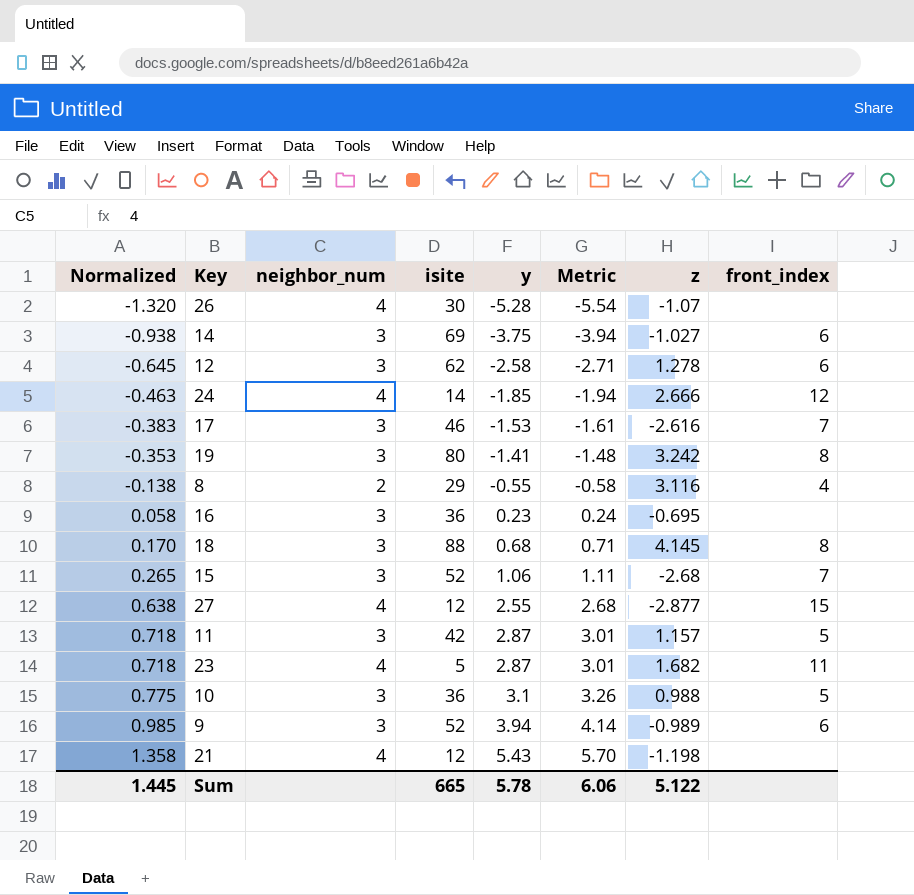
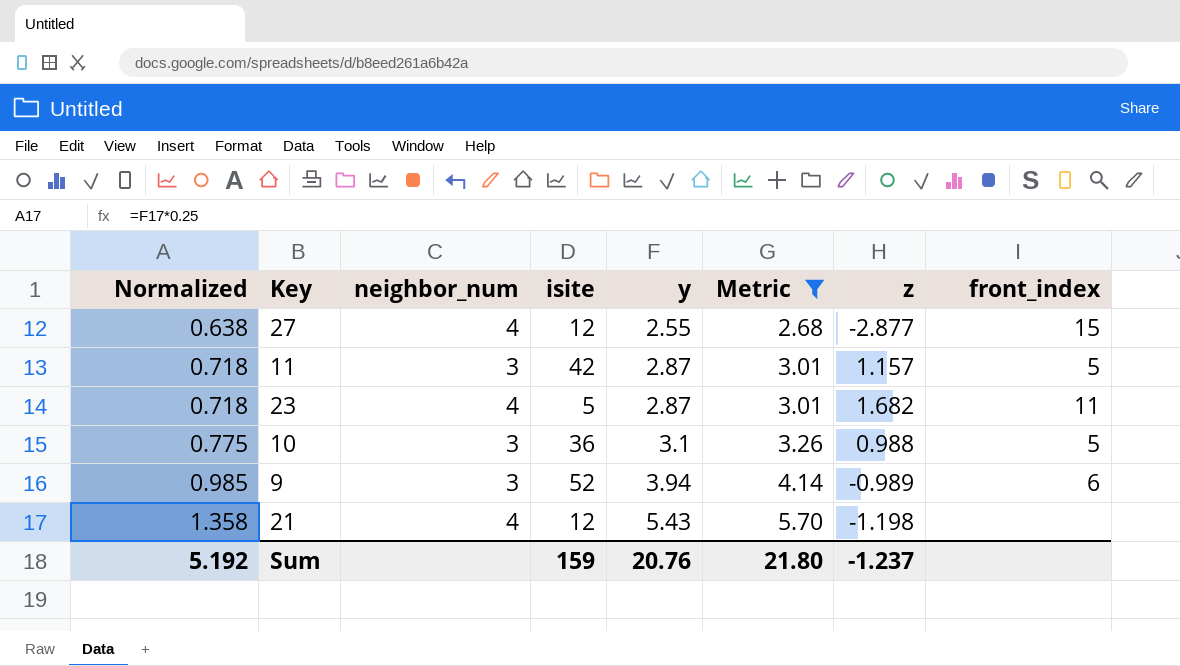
filter: none -> Metric >= 2.68
Sum | Normalized: 1.445 -> 5.192
Sum | isite: 665 -> 159
Sum | y: 5.78 -> 20.76
Sum | Metric: 6.06 -> 21.80
Sum | z: 5.122 -> -1.237

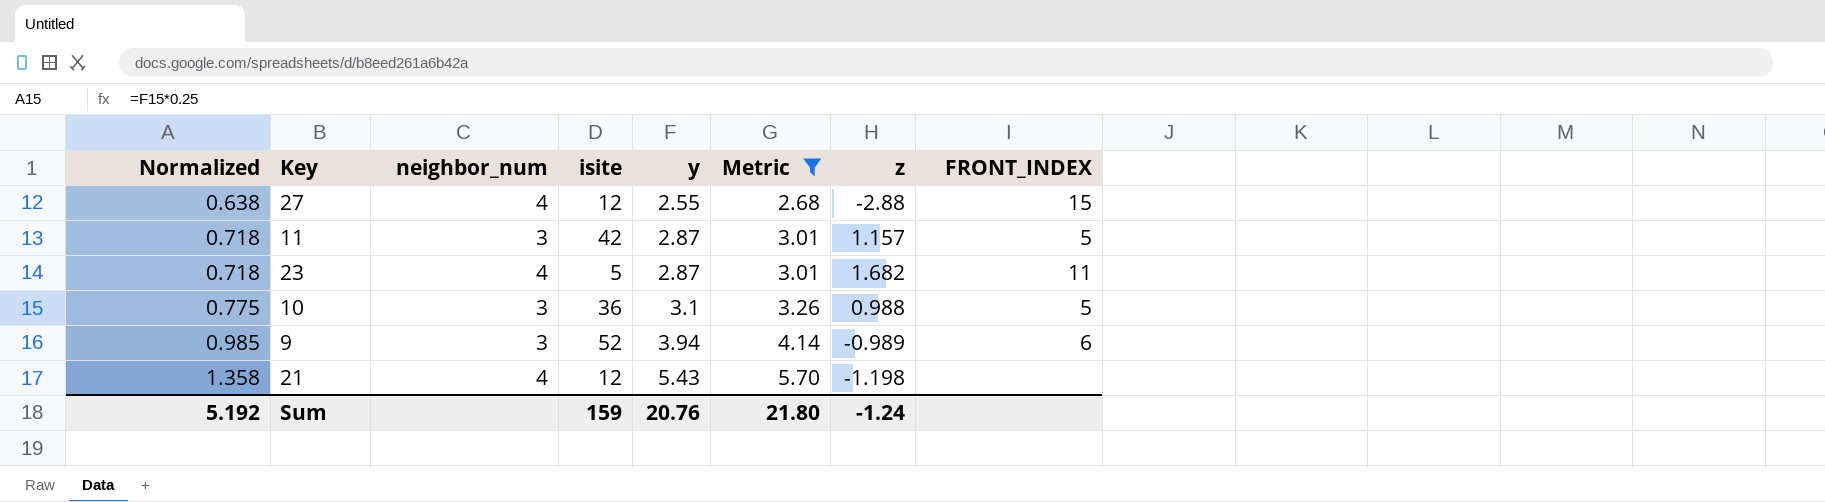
column name: front_index -> FRONT_INDEX
27 | z: -2.877 -> -2.88
Sum | z: -1.237 -> -1.24

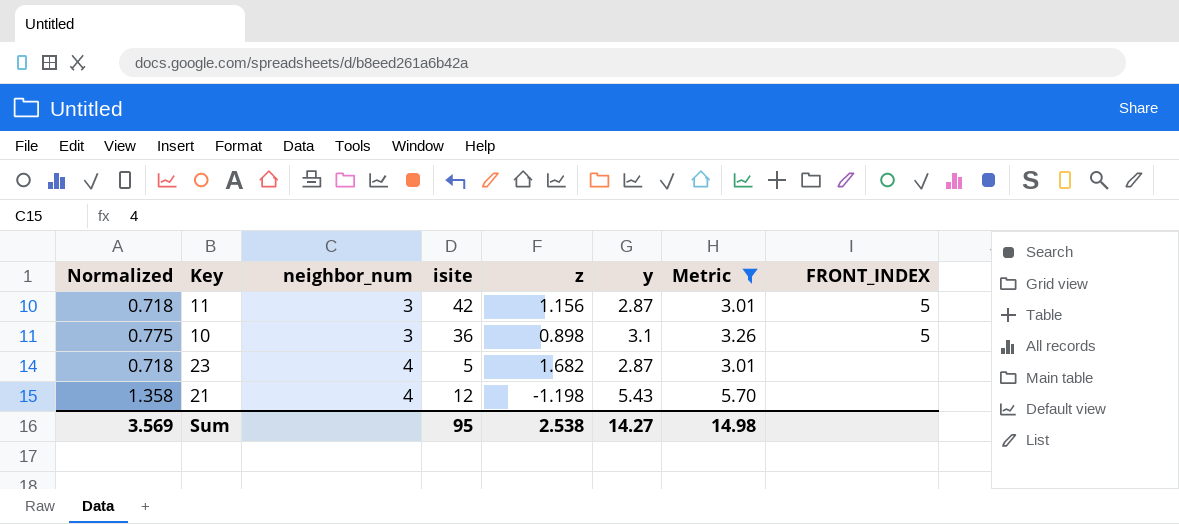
row order: Normalized ascending -> neighbor_num ascending
column z | position: 7 -> 5
row 27: 0.638 | 4 | 12 | 2.55 | 2.68 | -2.88 | 15 -> none
row 9: 0.985 | 3 | 52 | 3.94 | 4.14 | -0.989 | 6 -> none
11 | z: 1.157 -> 1.156
10 | z: 0.988 -> 0.898
23 | FRONT_INDEX: 11 -> none
Sum | Normalized: 5.192 -> 3.569
Sum | isite: 159 -> 95
Sum | z: -1.24 -> 2.538
Sum | y: 20.76 -> 14.27
Sum | Metric: 21.80 -> 14.98

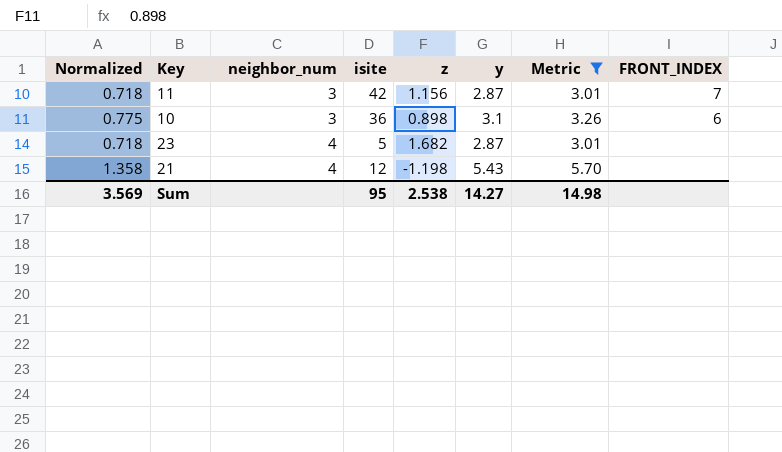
11 | FRONT_INDEX: 5 -> 7
10 | FRONT_INDEX: 5 -> 6

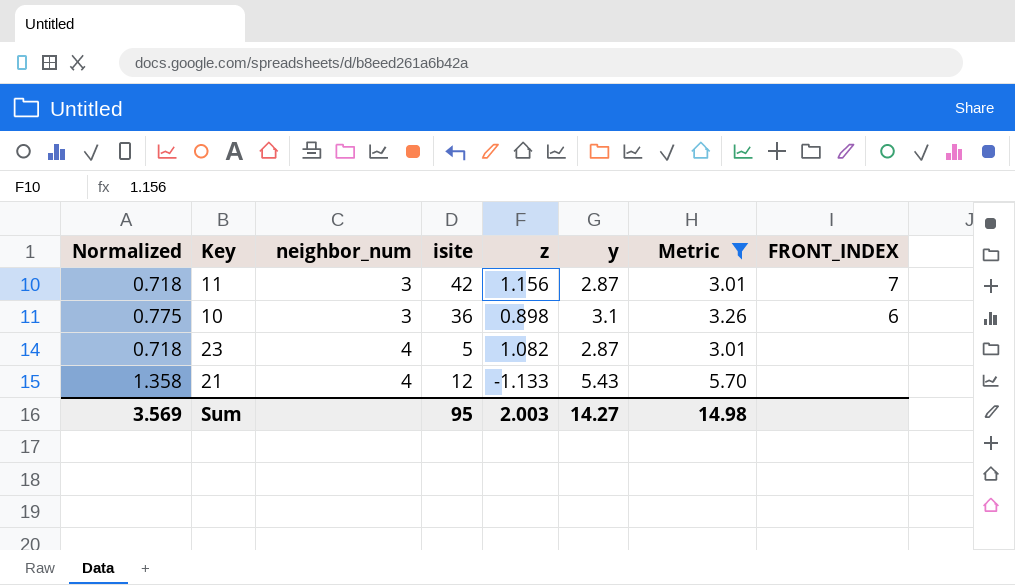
23 | z: 1.682 -> 1.082
21 | z: -1.198 -> -1.133
Sum | z: 2.538 -> 2.003

